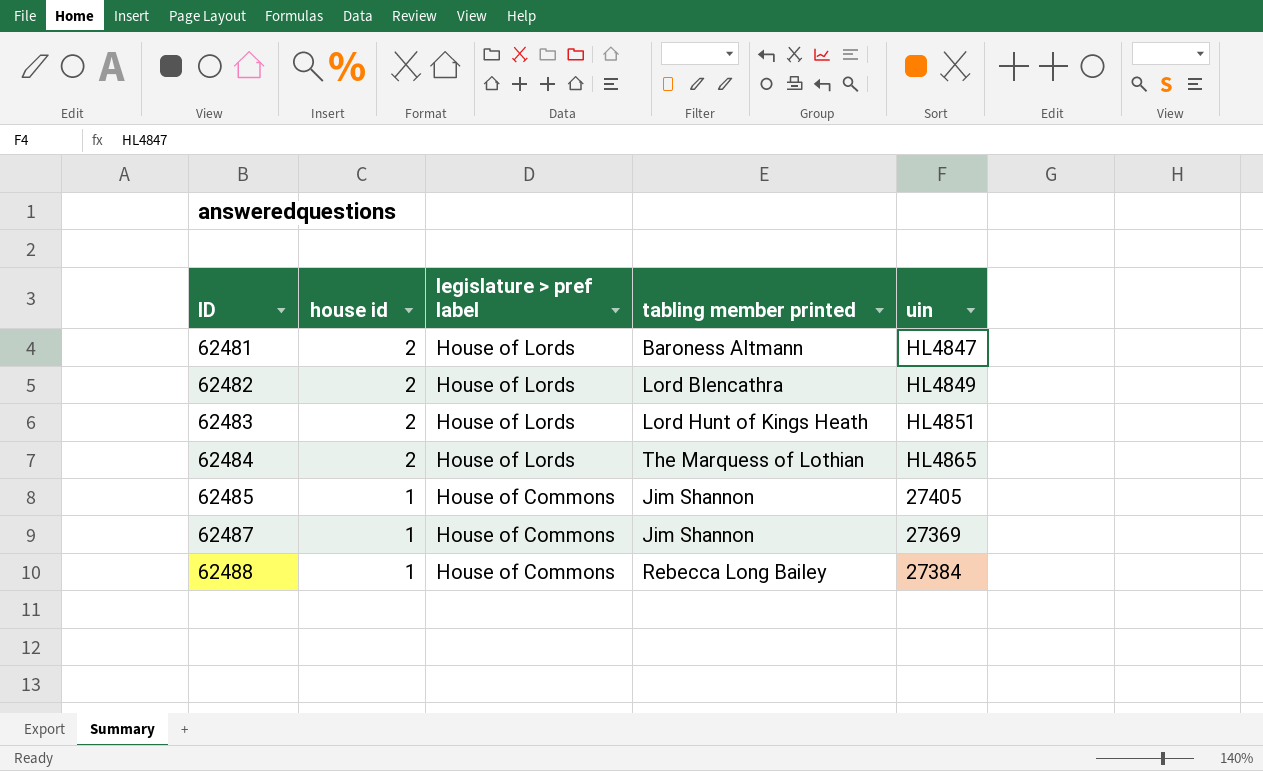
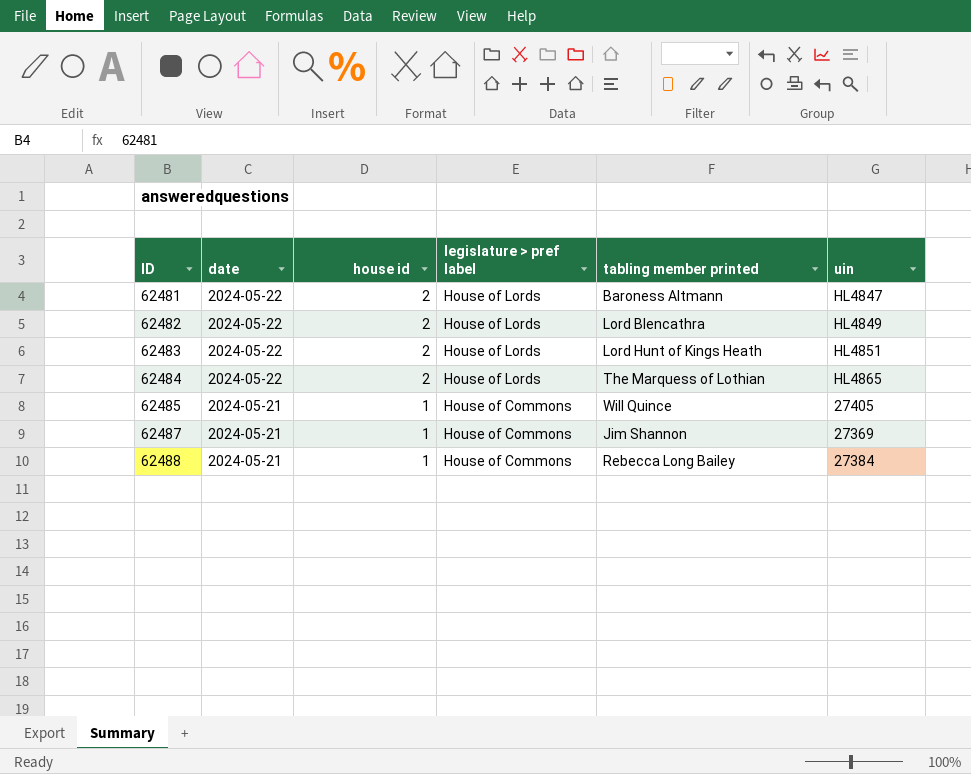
column date | position: none -> 2
62485 | tabling member printed: Jim Shannon -> Will Quince

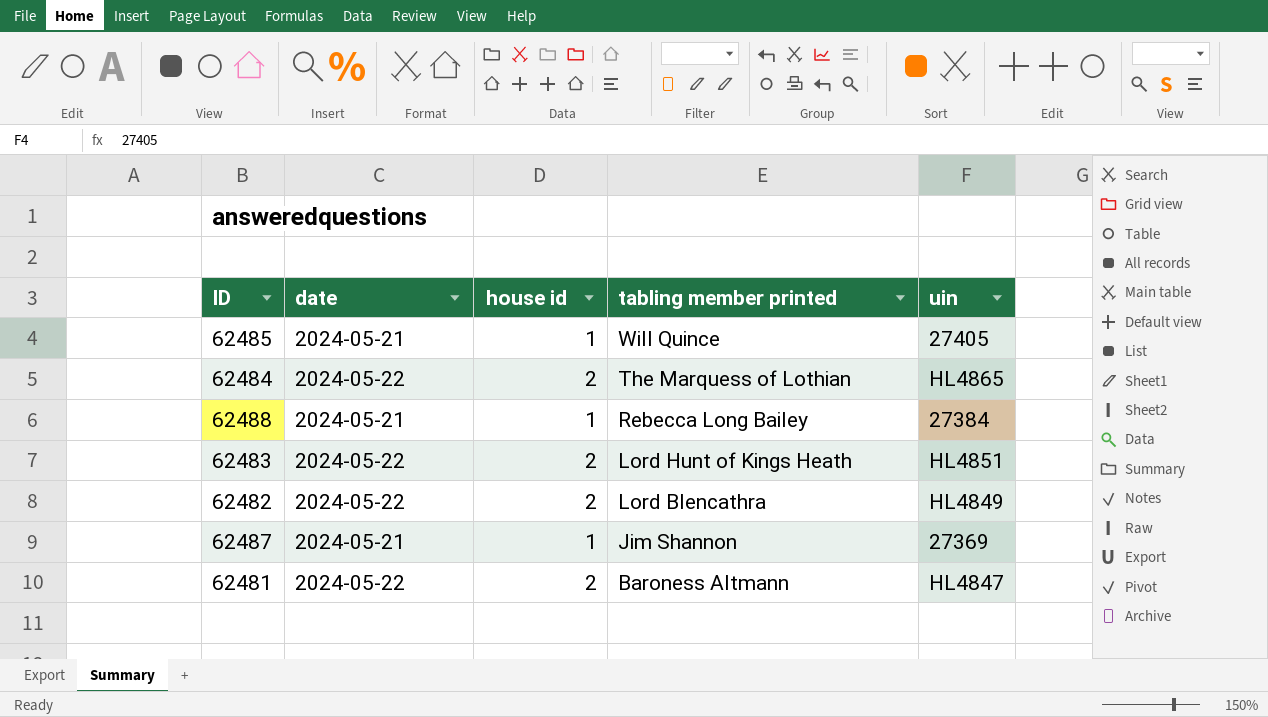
row order: ID ascending -> tabling member printed descending
column legislature > pref label | position: 4 -> none

